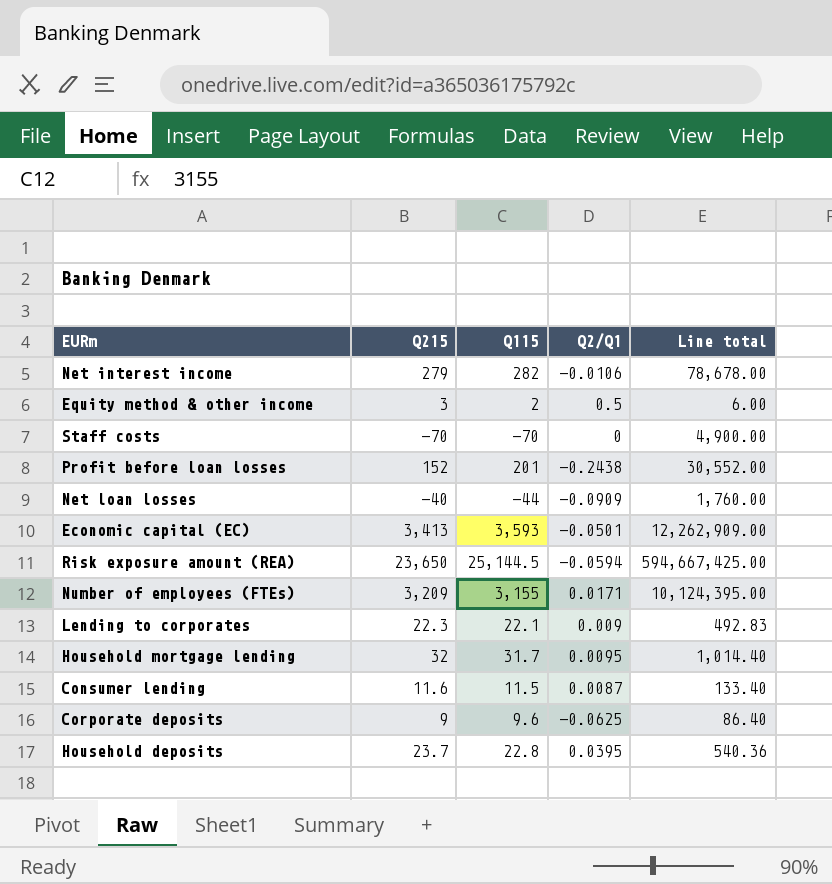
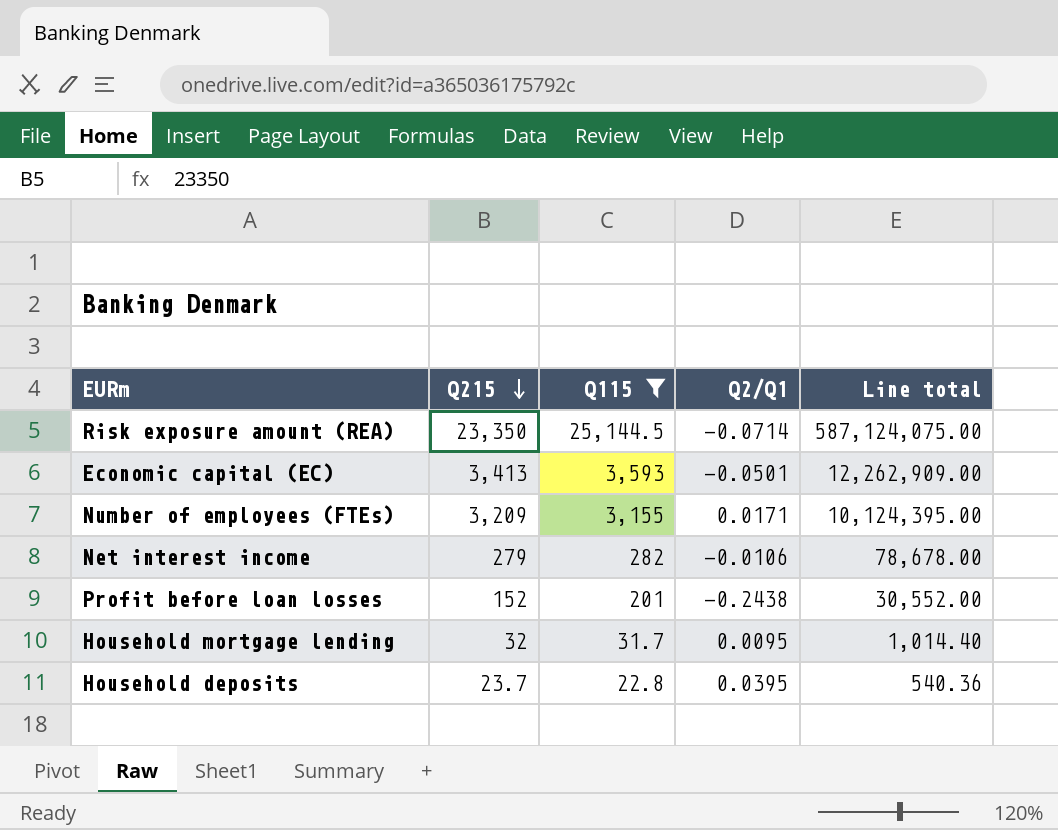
filter: none -> Q115 >= 22.8
row order: none -> Q215 descending
Risk exposure amount (REA) | Q215: 23,650 -> 23,350
Risk exposure amount (REA) | Q2/Q1: -0.0594 -> -0.0714
Risk exposure amount (REA) | Line total: 594,667,425.00 -> 587,124,075.00

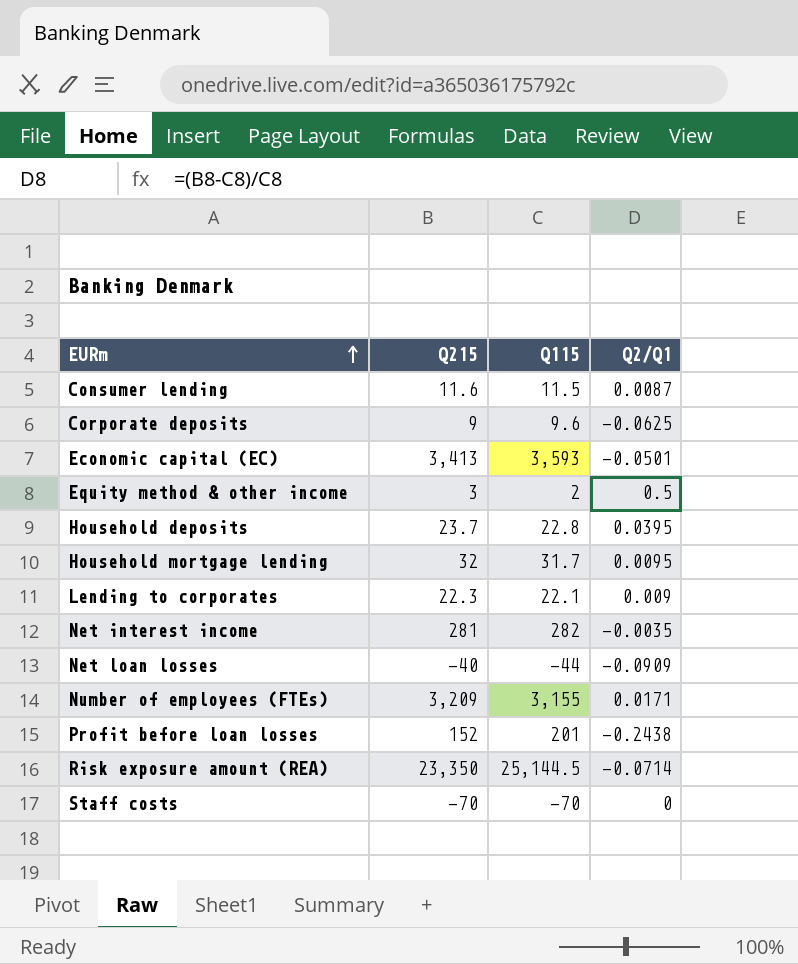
filter: Q115 >= 22.8 -> none
row order: Q215 descending -> EURm ascending
column Line total | formula: [Q215] * [Q115] -> none
Net interest income | Q215: 279 -> 281
Net interest income | Q2/Q1: -0.0106 -> -0.0035

